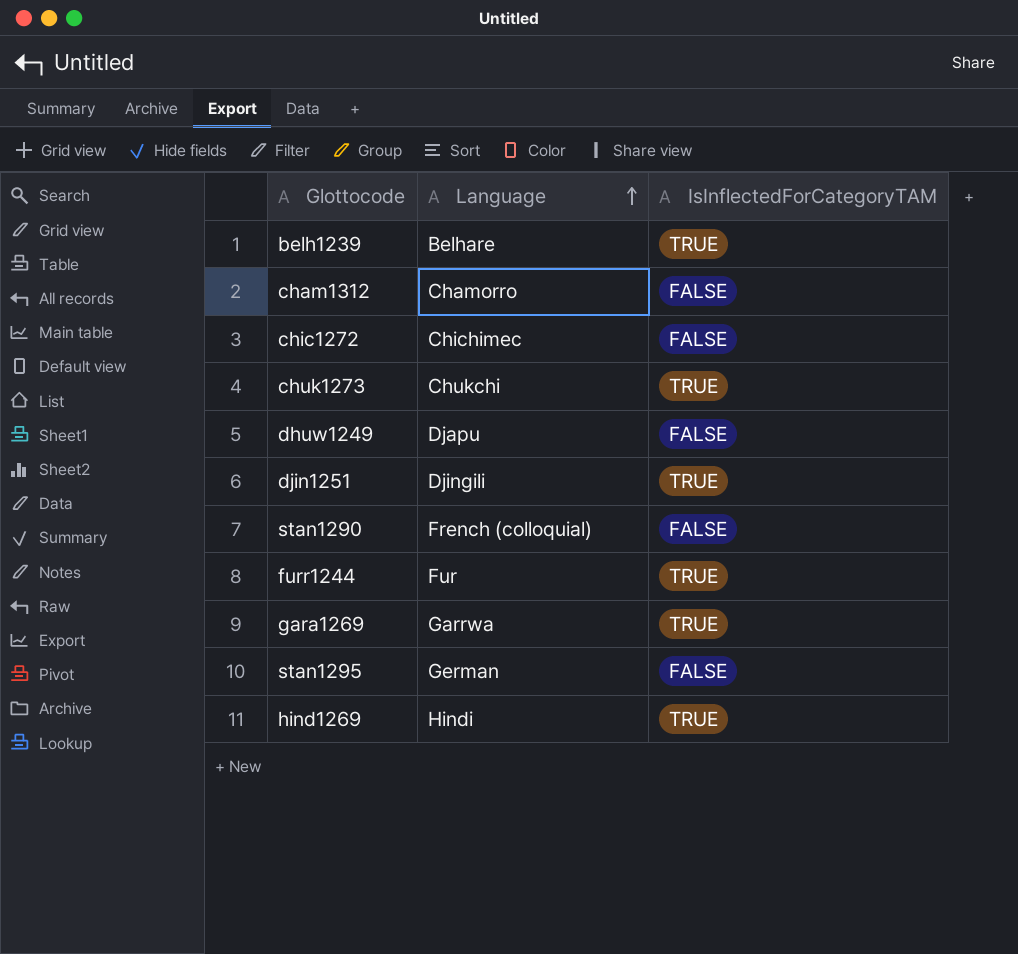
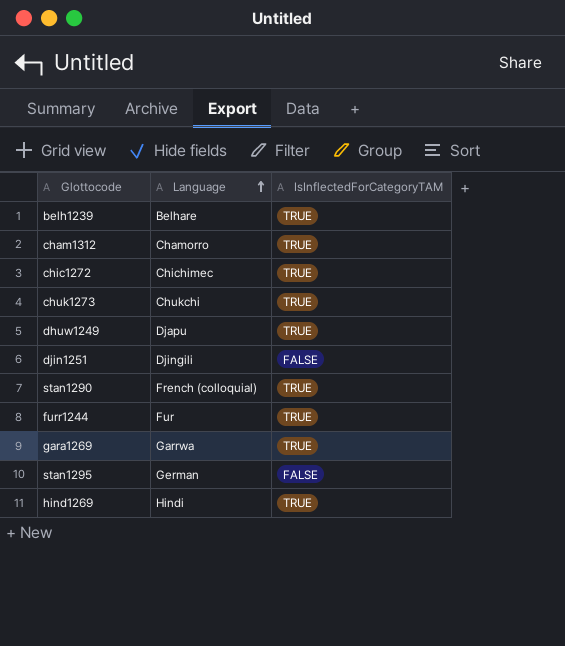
cham1312 | IsInflectedForCategoryTAM: FALSE -> TRUE
chic1272 | IsInflectedForCategoryTAM: FALSE -> TRUE
dhuw1249 | IsInflectedForCategoryTAM: FALSE -> TRUE
djin1251 | IsInflectedForCategoryTAM: TRUE -> FALSE
stan1290 | IsInflectedForCategoryTAM: FALSE -> TRUE

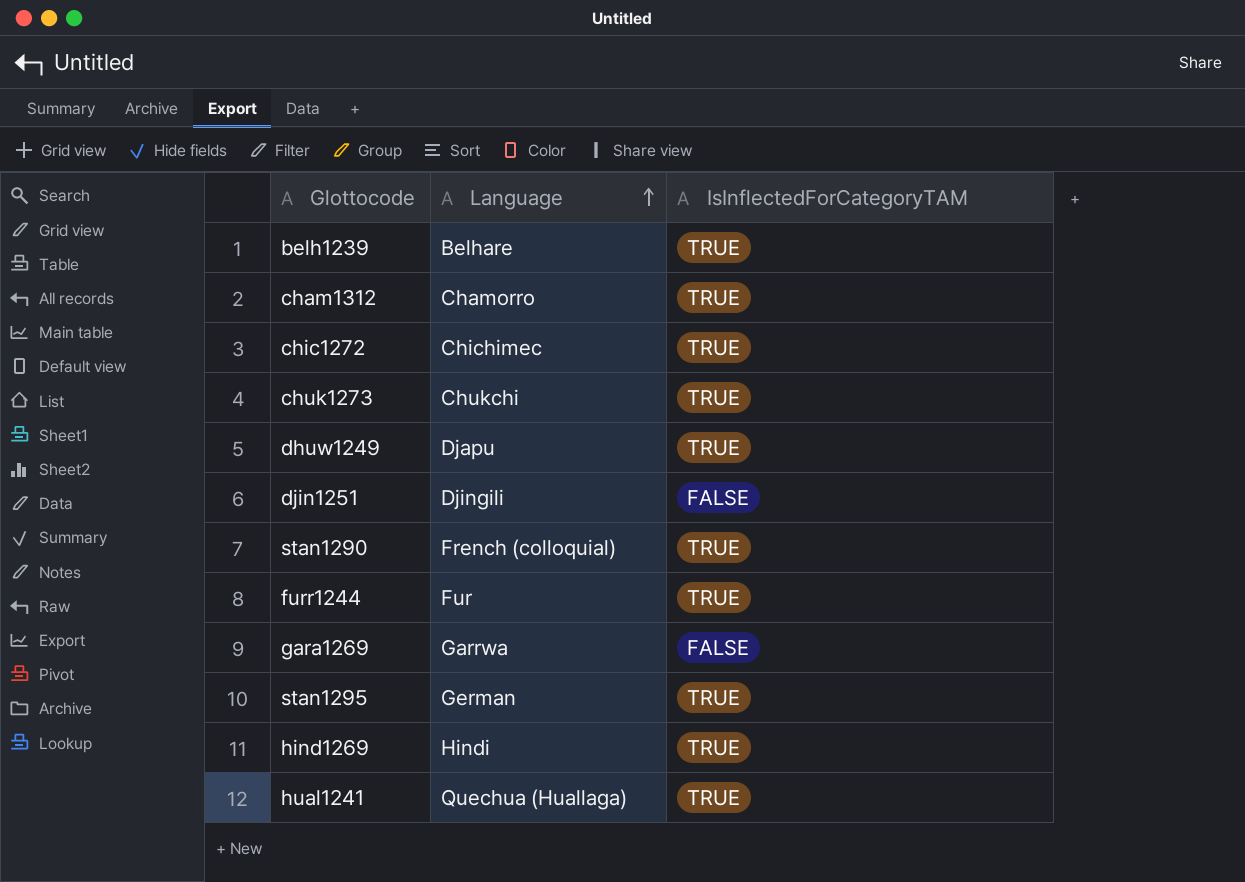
gara1269 | IsInflectedForCategoryTAM: TRUE -> FALSE
stan1295 | IsInflectedForCategoryTAM: FALSE -> TRUE
row hual1241: none -> Quechua (Huallaga) | TRUE

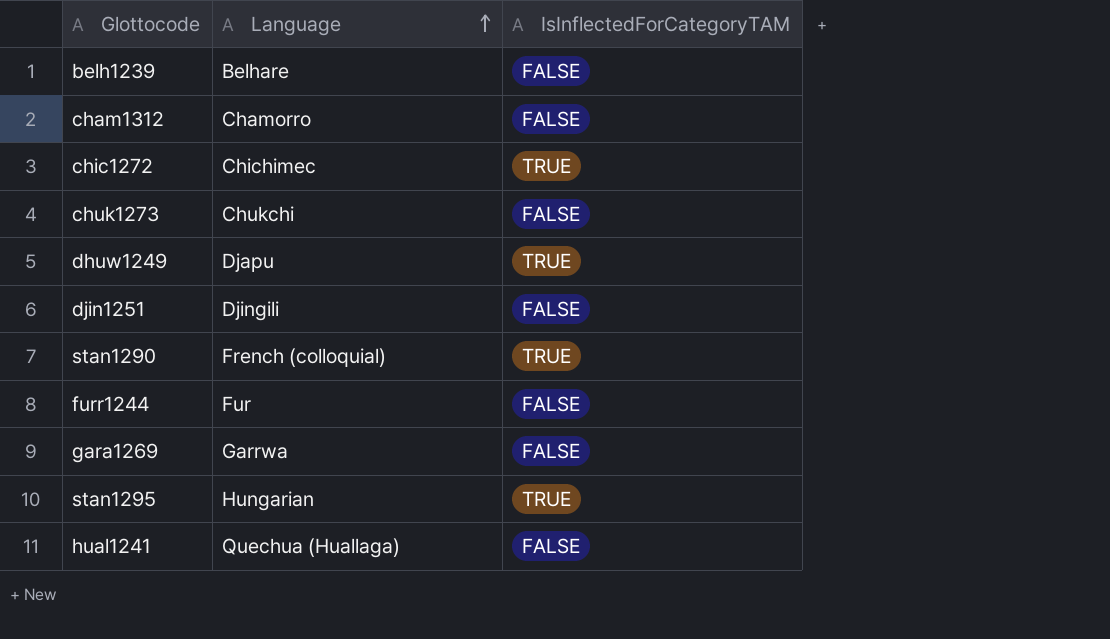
row hind1269: Hindi | TRUE -> none
belh1239 | IsInflectedForCategoryTAM: TRUE -> FALSE
cham1312 | IsInflectedForCategoryTAM: TRUE -> FALSE
chuk1273 | IsInflectedForCategoryTAM: TRUE -> FALSE
furr1244 | IsInflectedForCategoryTAM: TRUE -> FALSE
stan1295 | Language: German -> Hungarian
hual1241 | IsInflectedForCategoryTAM: TRUE -> FALSE

